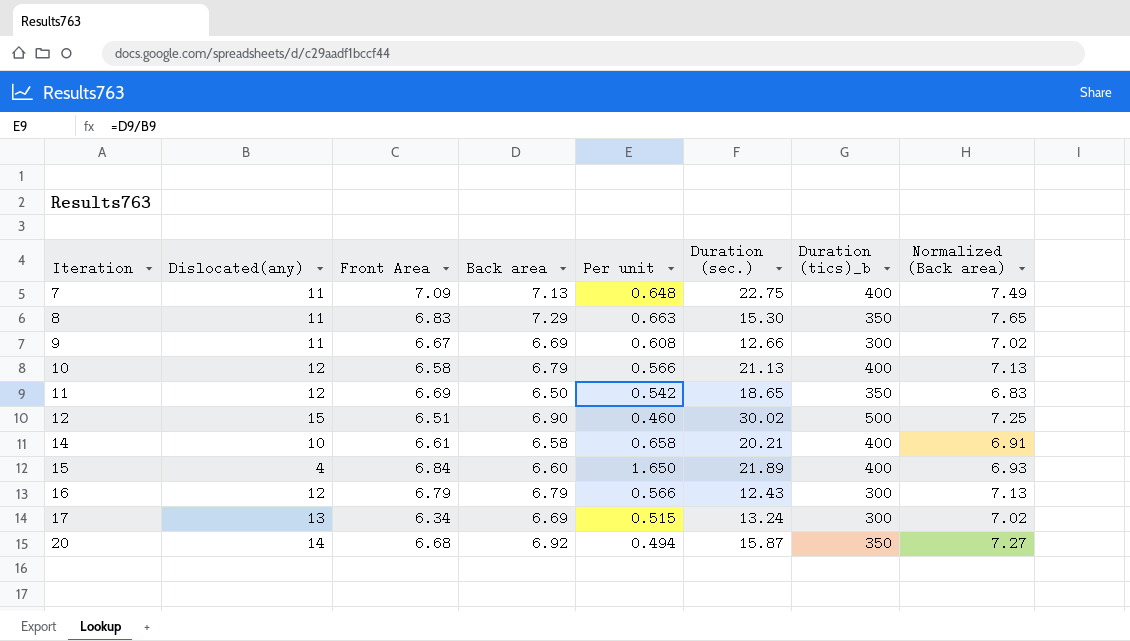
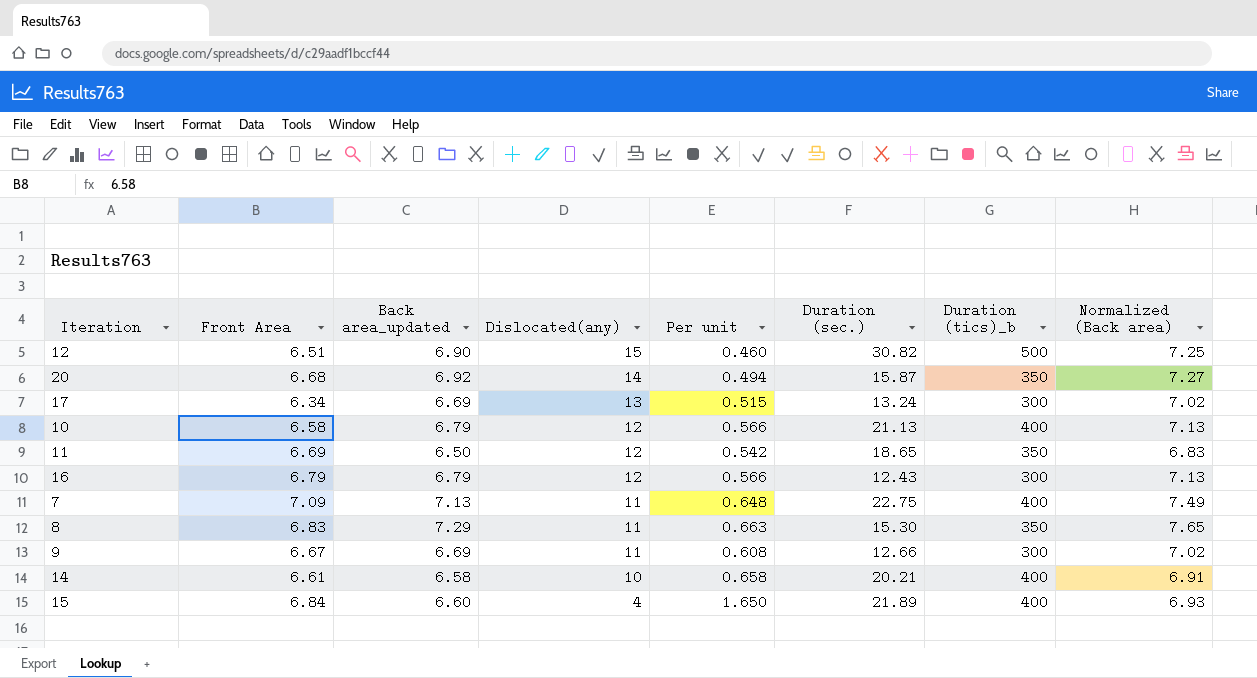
row order: Iteration ascending -> Dislocated(any) descending
column name: Back area -> Back area_updated
column Dislocated(any) | position: 2 -> 4
12 | Duration (sec.): 30.02 -> 30.82

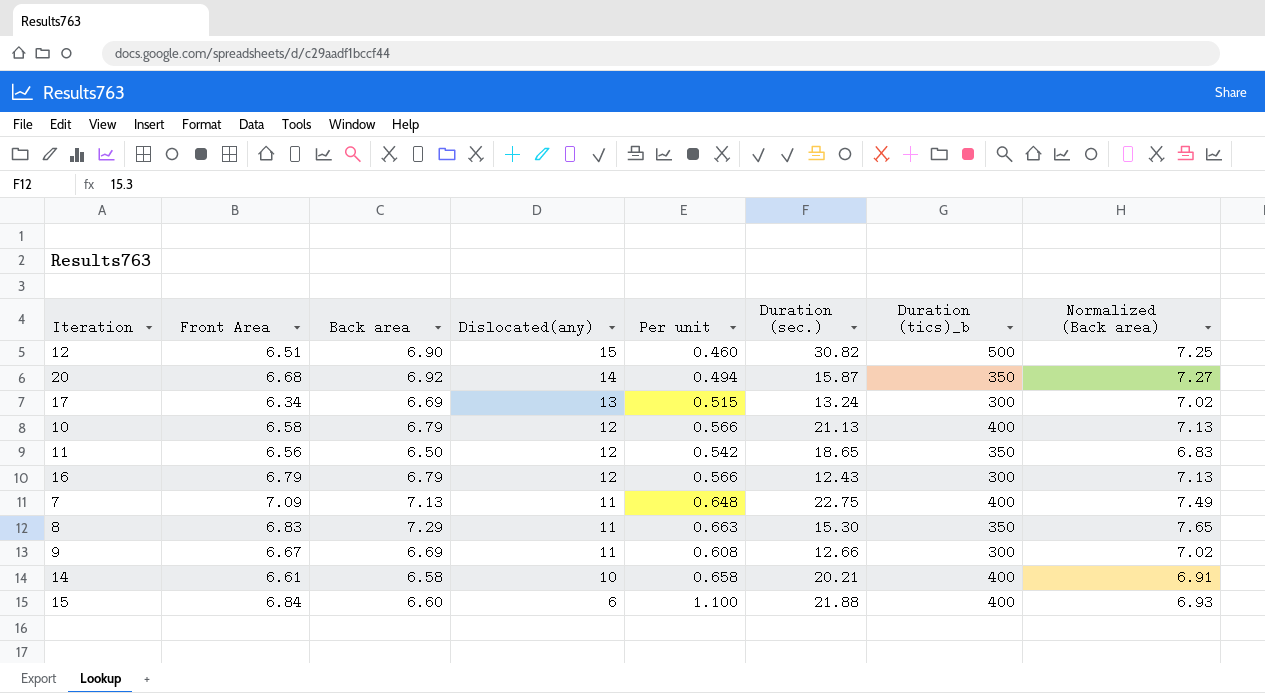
column name: Back area_updated -> Back area
11 | Front Area: 6.69 -> 6.56
15 | Dislocated(any): 4 -> 6
15 | Per unit: 1.650 -> 1.100
15 | Duration (sec.): 21.89 -> 21.88

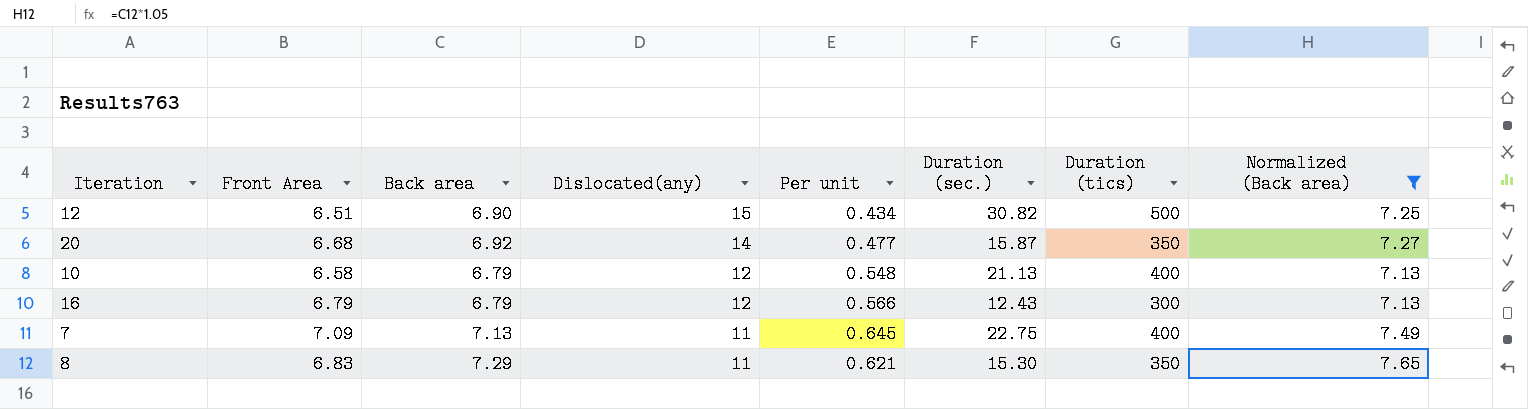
filter: none -> Normalized (Back area) >= 7.13
column Per unit | formula: [Back area] / [Dislocated(any)] -> [Front Area] / [Dislocated(any)]
column name: Duration (tics)_b -> Duration (tics)

